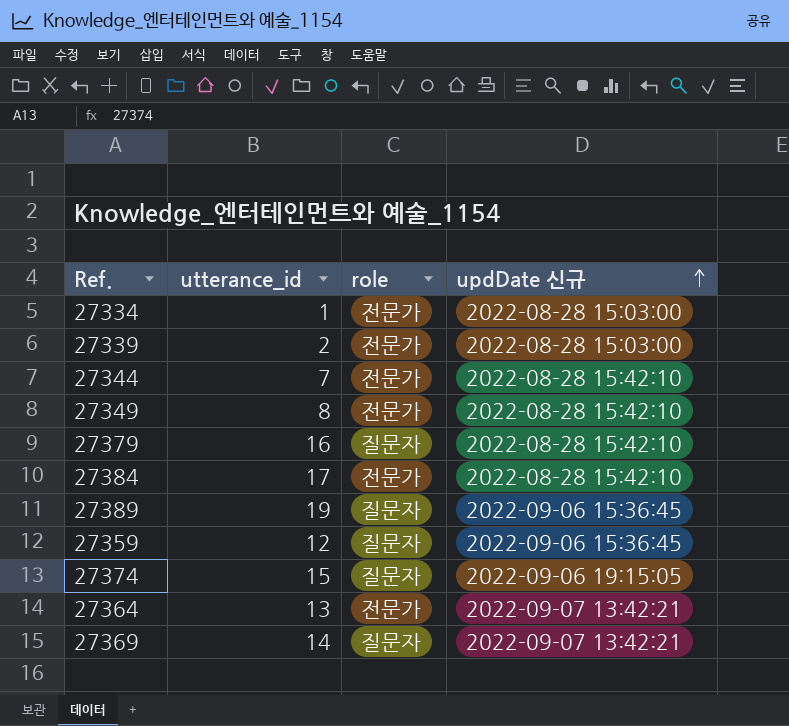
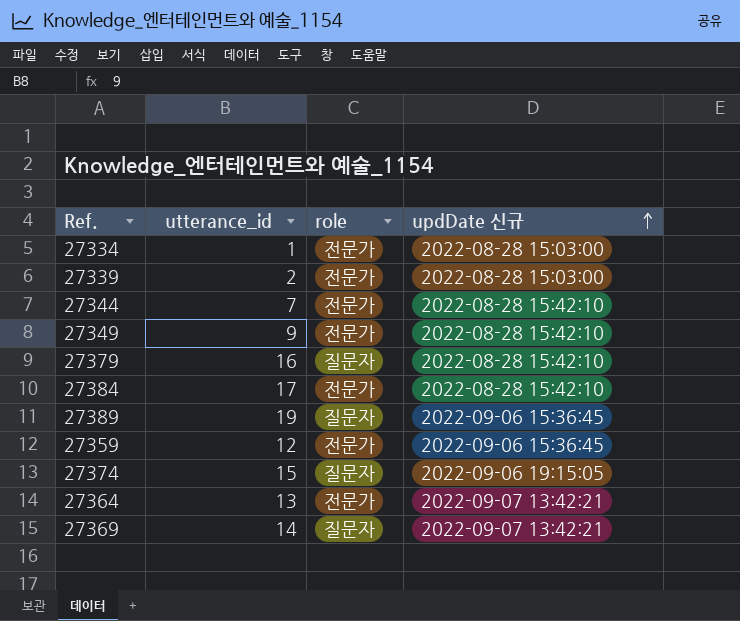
27349 | utterance_id: 8 -> 9
27359 | role: 질문자 -> 전문가

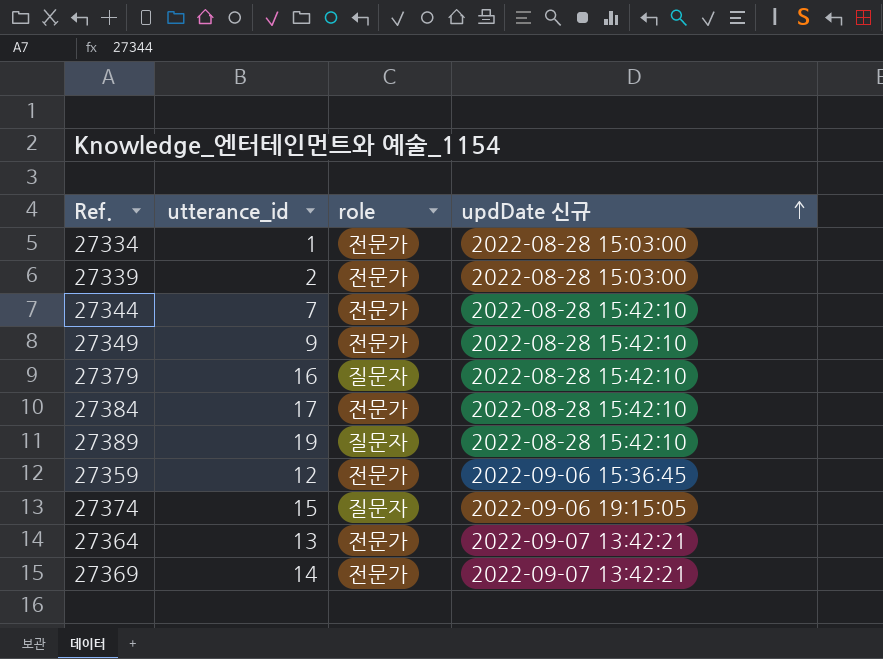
27389 | updDate 신규: 2022-09-06 15:36:45 -> 2022-08-28 15:42:10
27369 | role: 질문자 -> 전문가

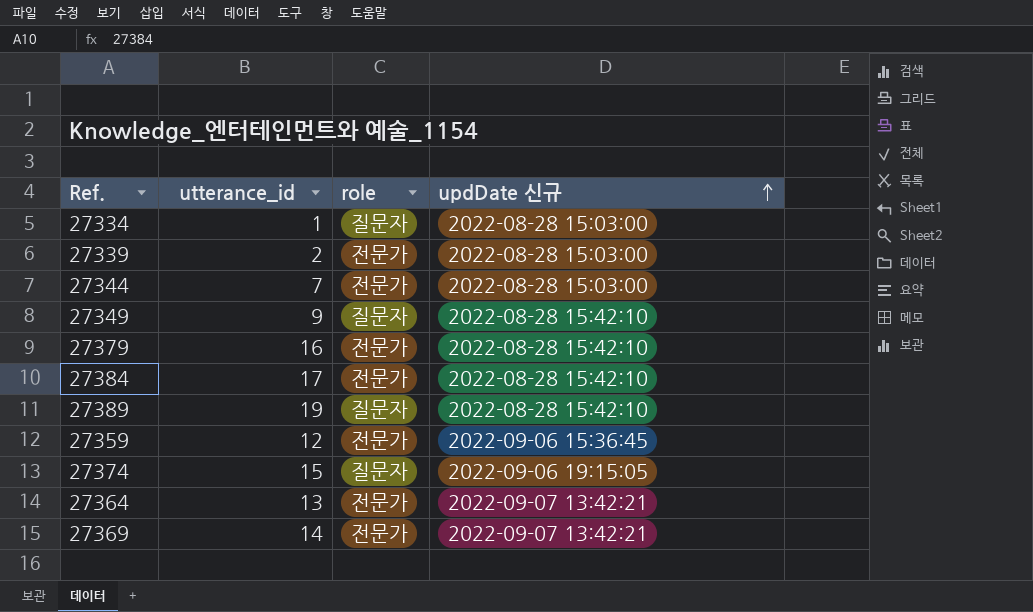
27334 | role: 전문가 -> 질문자
27344 | updDate 신규: 2022-08-28 15:42:10 -> 2022-08-28 15:03:00
27349 | role: 전문가 -> 질문자
27379 | role: 질문자 -> 전문가

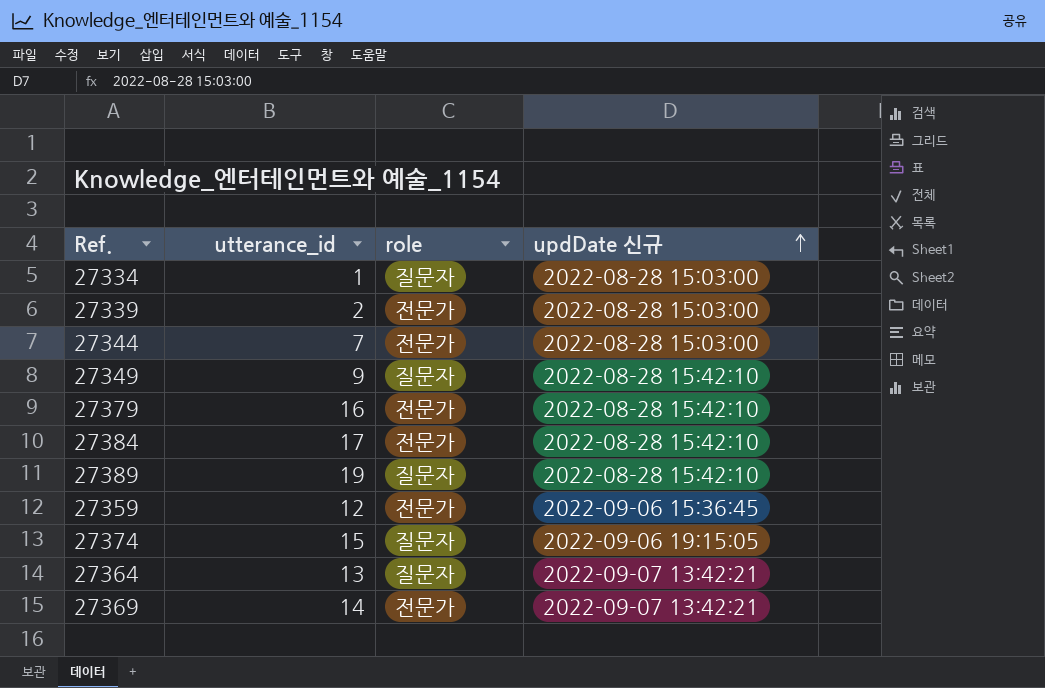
27364 | role: 전문가 -> 질문자

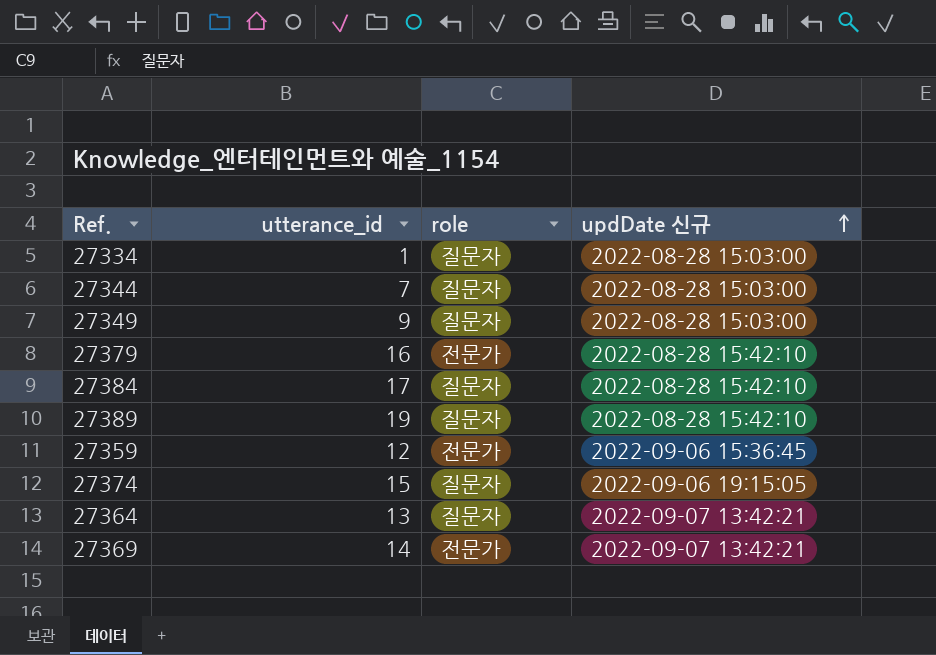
row 27339: 2 | 전문가 | 2022-08-28 15:03:00 -> none
27344 | role: 전문가 -> 질문자
27349 | updDate 신규: 2022-08-28 15:42:10 -> 2022-08-28 15:03:00
27384 | role: 전문가 -> 질문자

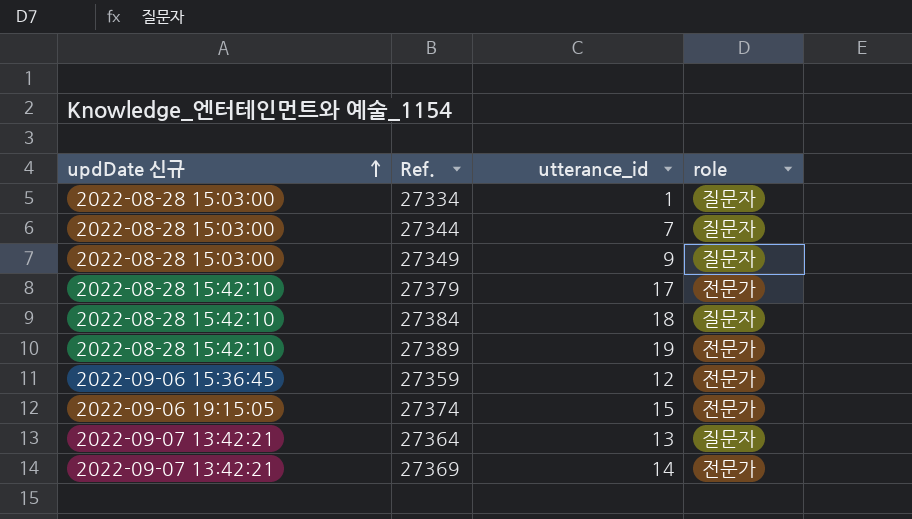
column updDate 신규 | position: 4 -> 1
27379 | utterance_id: 16 -> 17
27384 | utterance_id: 17 -> 18
27389 | role: 질문자 -> 전문가
27374 | role: 질문자 -> 전문가

